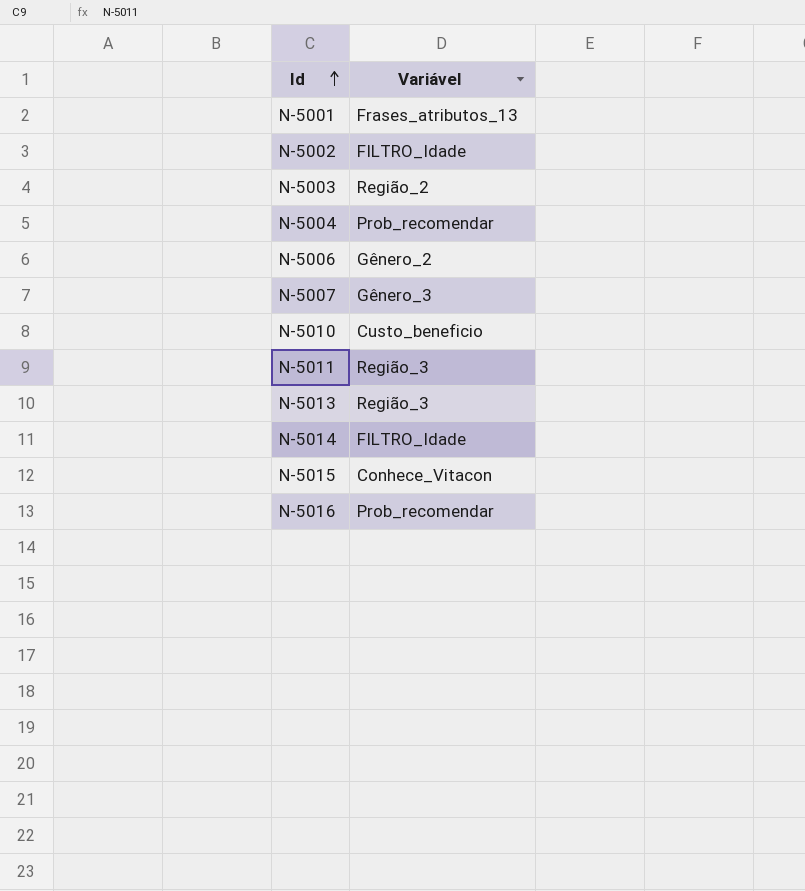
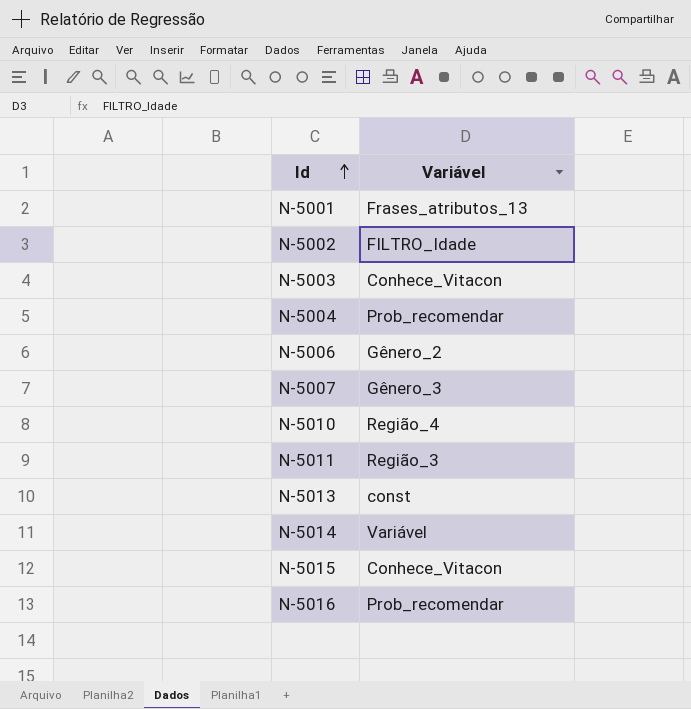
N-5003 | Variável: Região_2 -> Conhece_Vitacon
N-5010 | Variável: Custo_beneficio -> Região_4
N-5013 | Variável: Região_3 -> const
N-5014 | Variável: FILTRO_Idade -> Variável

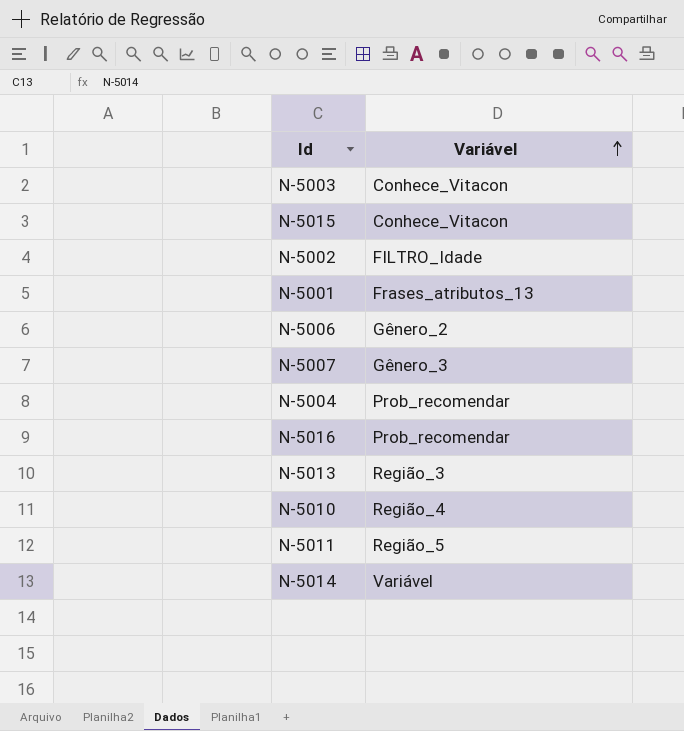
row order: Id ascending -> Variável ascending
N-5013 | Variável: const -> Região_3
N-5011 | Variável: Região_3 -> Região_5

